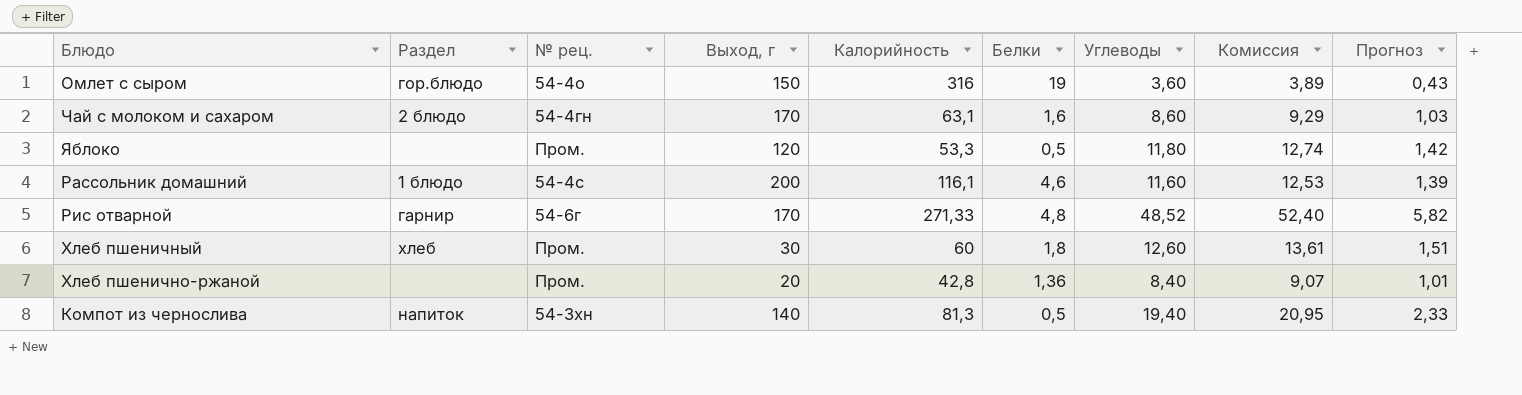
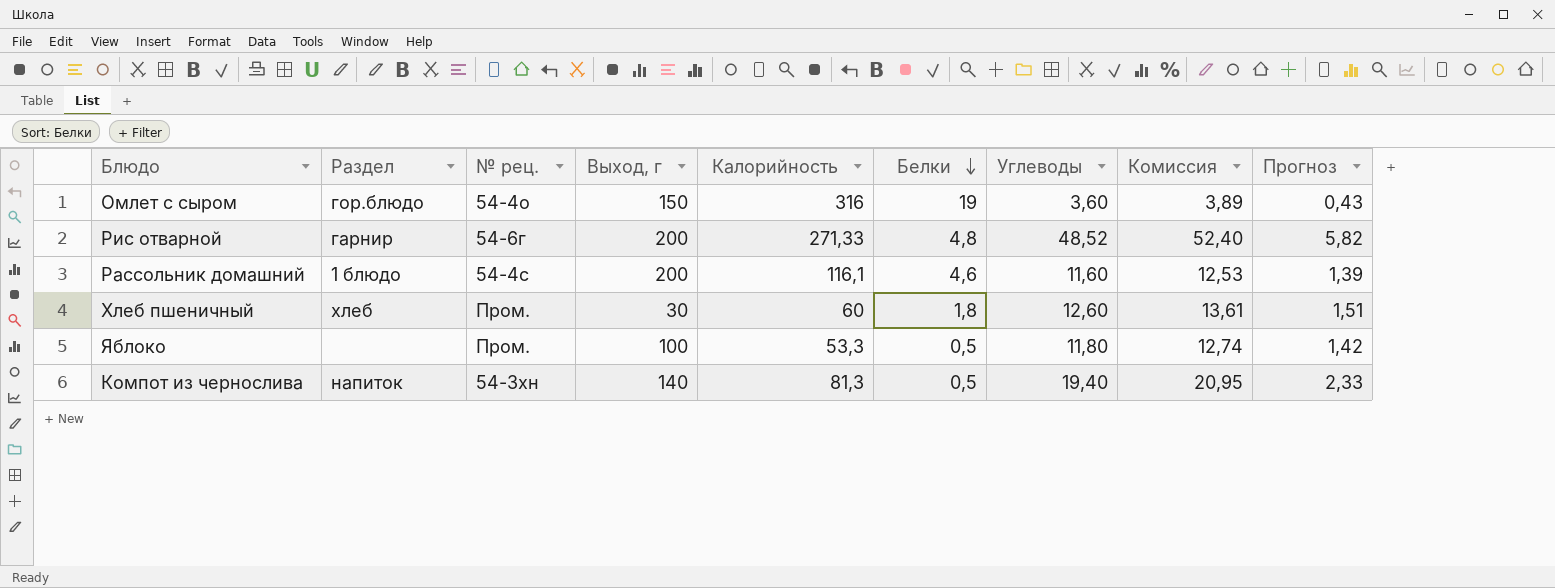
row order: none -> Белки descending
row Чай с молоком и сахаром: 2 блюдо | 54-4гн | 170 | 63,1 | 1,6 | 8,60 | 9,29 | 1,03 -> none
row Хлеб пшенично-ржаной: none | Пром. | 20 | 42,8 | 1,36 | 8,40 | 9,07 | 1,01 -> none
Рис отварной | Выход, г: 170 -> 200
Яблоко | Выход, г: 120 -> 100

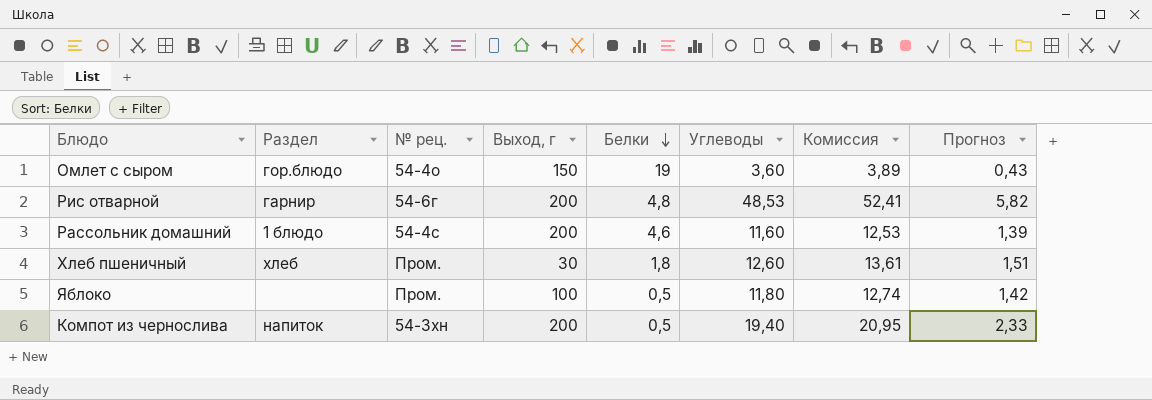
column Калорийность | position: 5 -> none
Рис отварной | Углеводы: 48,52 -> 48,53
Рис отварной | Комиссия: 52,40 -> 52,41
Компот из чернослива | Выход, г: 140 -> 200

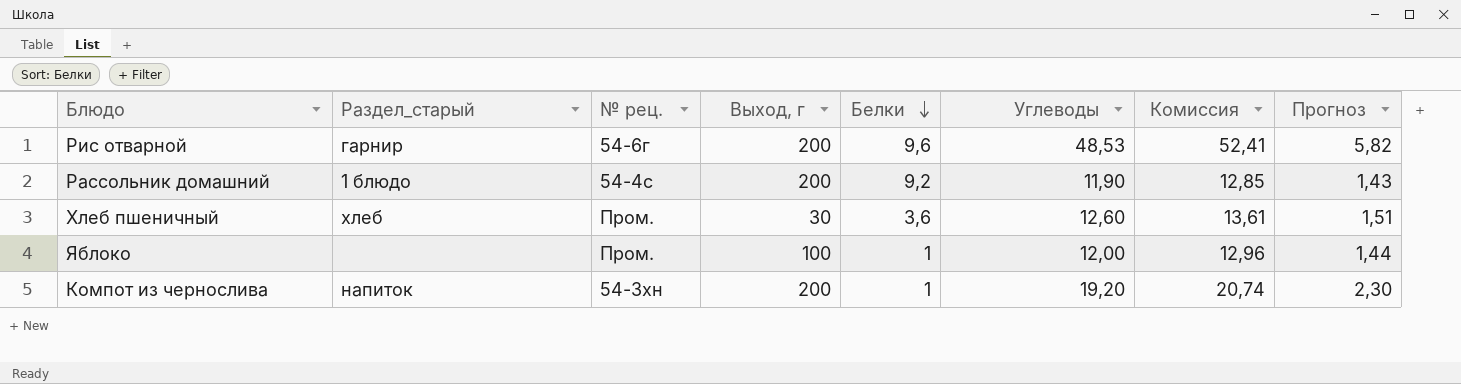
column name: Раздел -> Раздел_старый
row Омлет с сыром: гор.блюдо | 54-4о | 150 | 19 | 3,60 | 3,89 | 0,43 -> none
Рис отварной | Белки: 4,8 -> 9,6
Рассольник домашний | Белки: 4,6 -> 9,2
Рассольник домашний | Углеводы: 11,60 -> 11,90
Рассольник домашний | Комиссия: 12,53 -> 12,85
Рассольник домашний | Прогноз: 1,39 -> 1,43
Хлеб пшеничный | Белки: 1,8 -> 3,6
Яблоко | Белки: 0,5 -> 1
Яблоко | Углеводы: 11,80 -> 12,00
Яблоко | Комиссия: 12,74 -> 12,96
Яблоко | Прогноз: 1,42 -> 1,44
Компот из чернослива | Белки: 0,5 -> 1
Компот из чернослива | Углеводы: 19,40 -> 19,20
Компот из чернослива | Комиссия: 20,95 -> 20,74
Компот из чернослива | Прогноз: 2,33 -> 2,30

